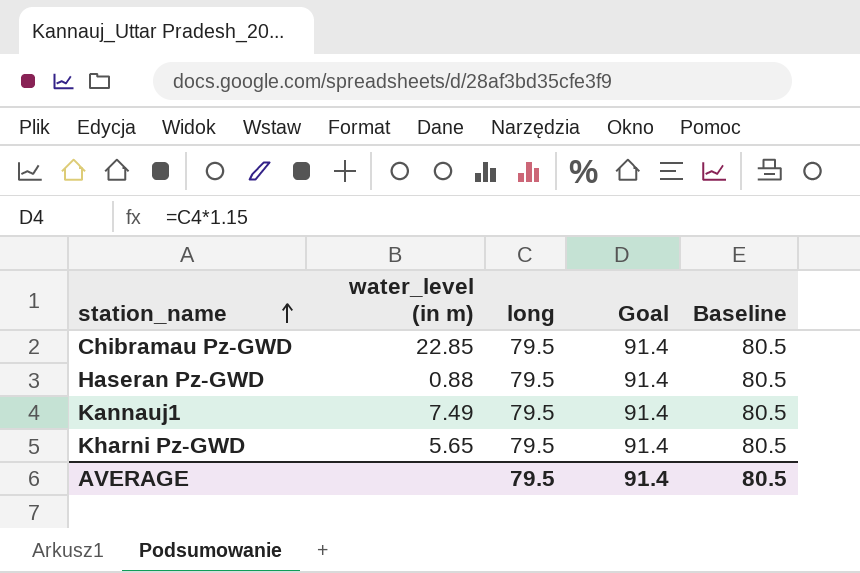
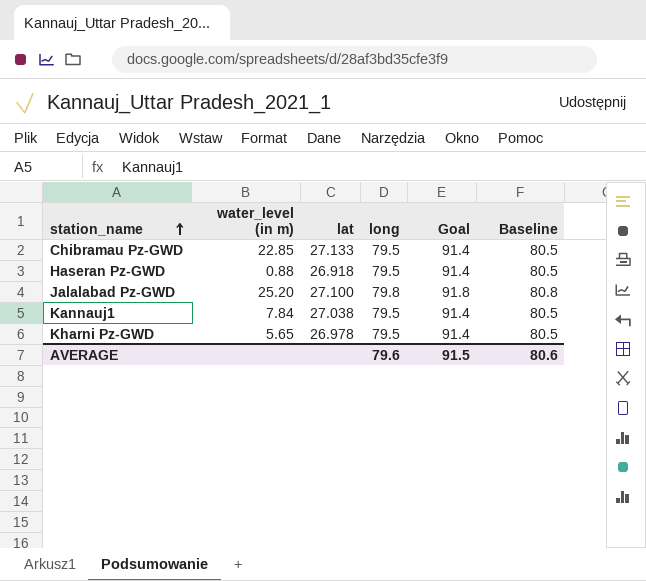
column lat | position: none -> 3
row Jalalabad Pz-GWD: none -> 25.20 | 27.100 | 79.8 | 91.8 | 80.8
Kannauj1 | water_level (in m): 7.49 -> 7.84
AVERAGE | long: 79.5 -> 79.6
AVERAGE | Goal: 91.4 -> 91.5
AVERAGE | Baseline: 80.5 -> 80.6

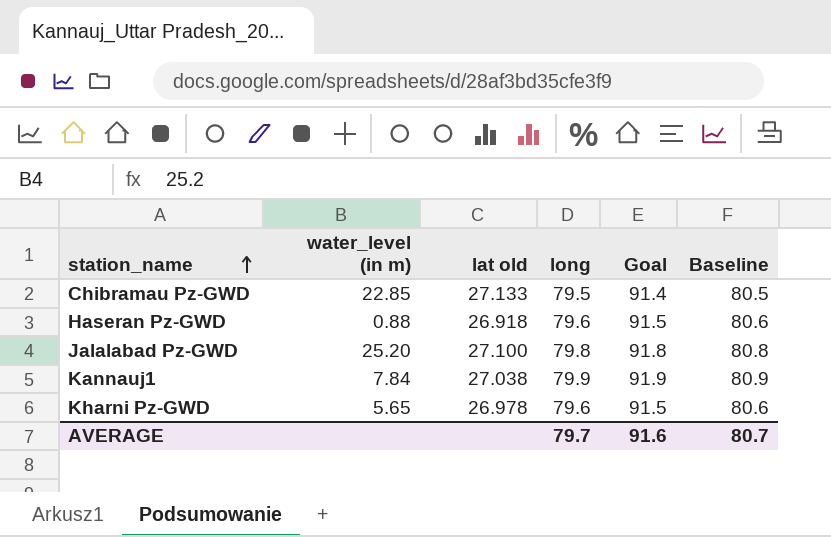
column name: lat -> lat old
Haseran Pz-GWD | long: 79.5 -> 79.6
Haseran Pz-GWD | Goal: 91.4 -> 91.5
Haseran Pz-GWD | Baseline: 80.5 -> 80.6
Kannauj1 | long: 79.5 -> 79.9
Kannauj1 | Goal: 91.4 -> 91.9
Kannauj1 | Baseline: 80.5 -> 80.9
Kharni Pz-GWD | long: 79.5 -> 79.6
Kharni Pz-GWD | Goal: 91.4 -> 91.5
Kharni Pz-GWD | Baseline: 80.5 -> 80.6
AVERAGE | long: 79.6 -> 79.7
AVERAGE | Goal: 91.5 -> 91.6
AVERAGE | Baseline: 80.6 -> 80.7

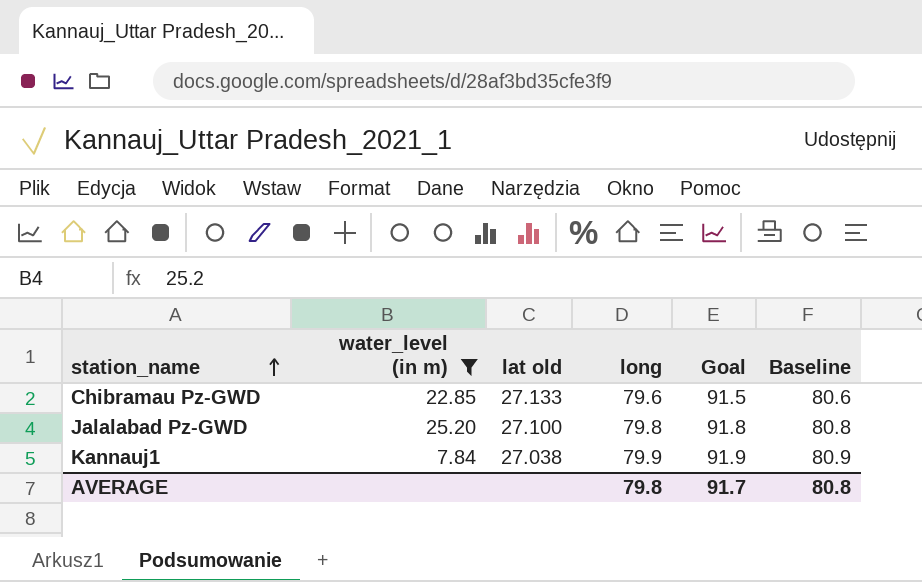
filter: none -> water_level (in m) >= 7.84
Chibramau Pz-GWD | long: 79.5 -> 79.6
Chibramau Pz-GWD | Goal: 91.4 -> 91.5
Chibramau Pz-GWD | Baseline: 80.5 -> 80.6
AVERAGE | long: 79.7 -> 79.8
AVERAGE | Goal: 91.6 -> 91.7
AVERAGE | Baseline: 80.7 -> 80.8

